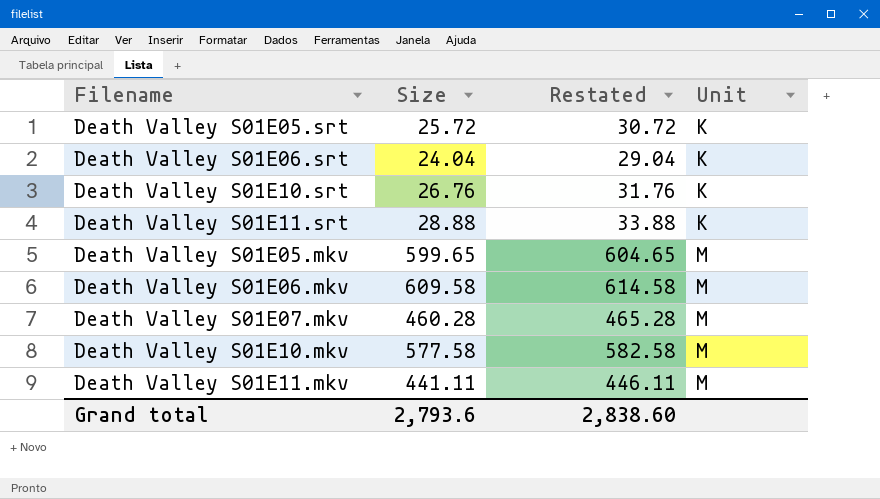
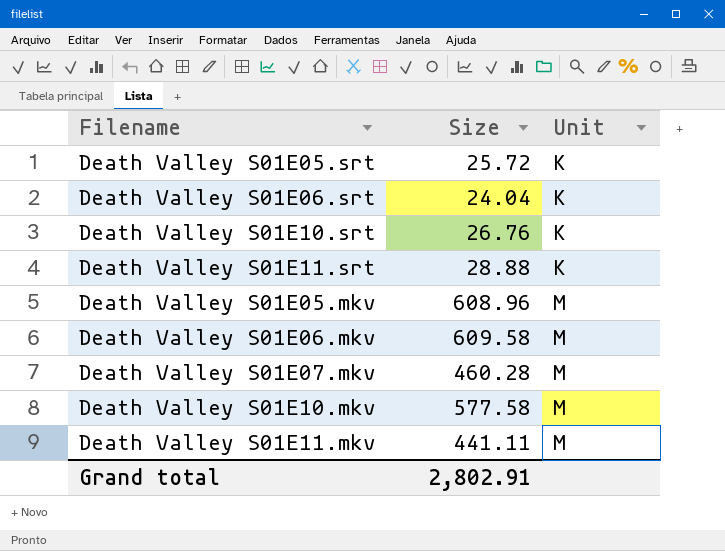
column Restated | formula: [Size] + 5 -> none
Death Valley S01E05.mkv | Size: 599.65 -> 608.96
Grand total | Size: 2,793.6 -> 2,802.91

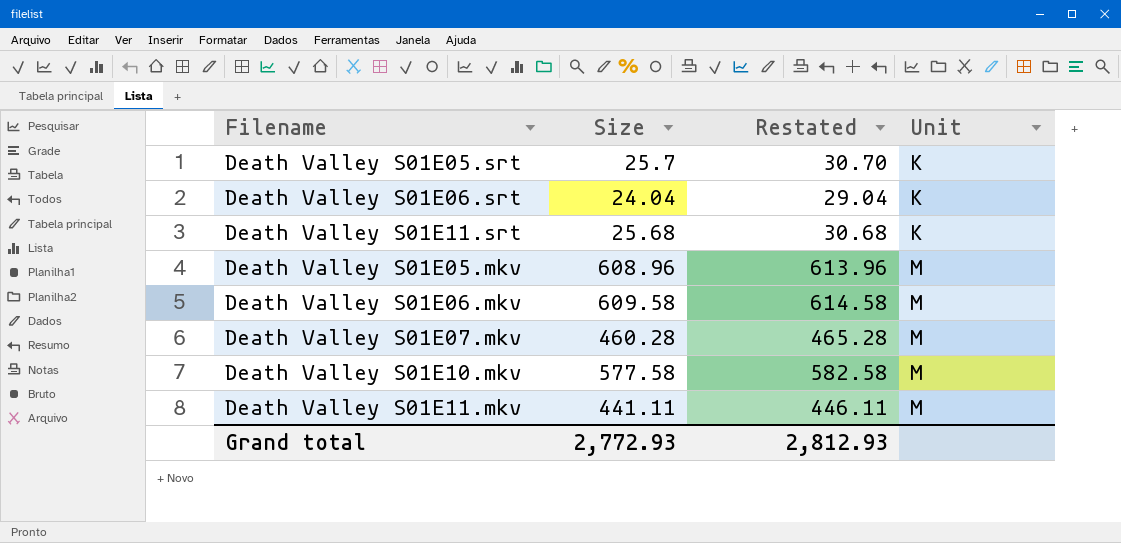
column Restated | formula: none -> [Size] + 5
row Death Valley S01E10.srt: 26.76 | K -> none
Death Valley S01E05.srt | Size: 25.72 -> 25.7
Death Valley S01E11.srt | Size: 28.88 -> 25.68
Grand total | Size: 2,802.91 -> 2,772.93

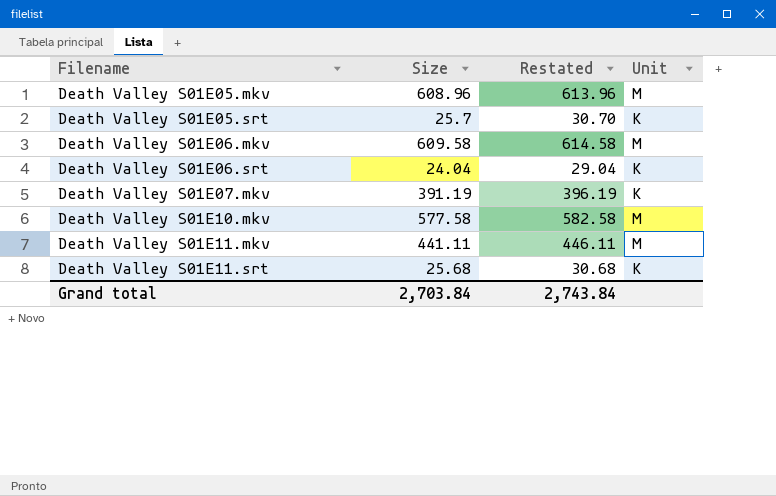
row order: Unit ascending -> Filename ascending
Death Valley S01E07.mkv | Size: 460.28 -> 391.19
Death Valley S01E07.mkv | Restated: 465.28 -> 396.19
Death Valley S01E07.mkv | Unit: M -> K
Grand total | Size: 2,772.93 -> 2,703.84
Grand total | Restated: 2,812.93 -> 2,743.84

